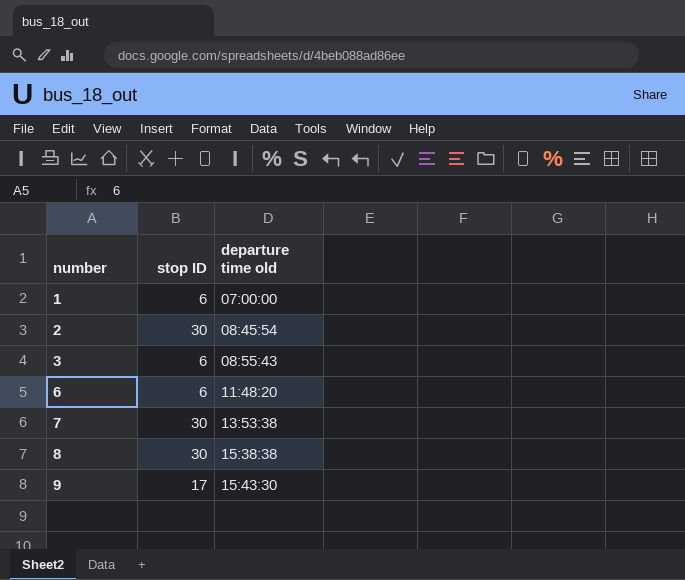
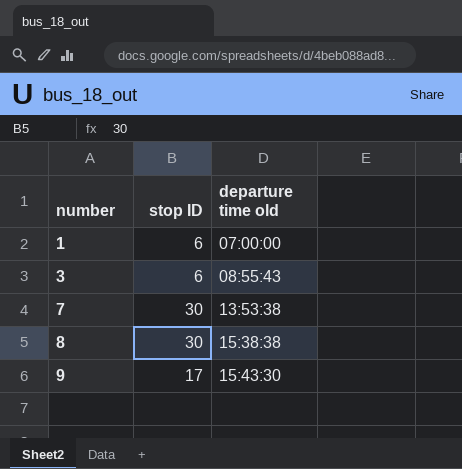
row 2: 30 | 08:45:54 -> none
row 6: 6 | 11:48:20 -> none

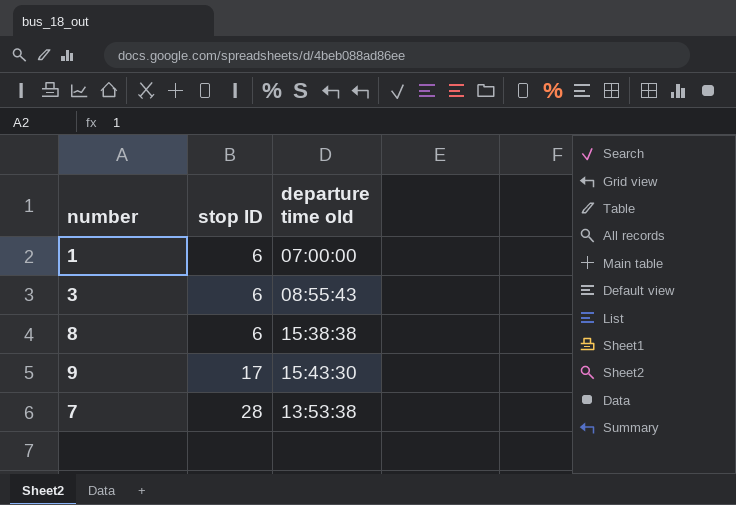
row order: number ascending -> stop ID ascending
8 | stop ID: 30 -> 6
7 | stop ID: 30 -> 28

